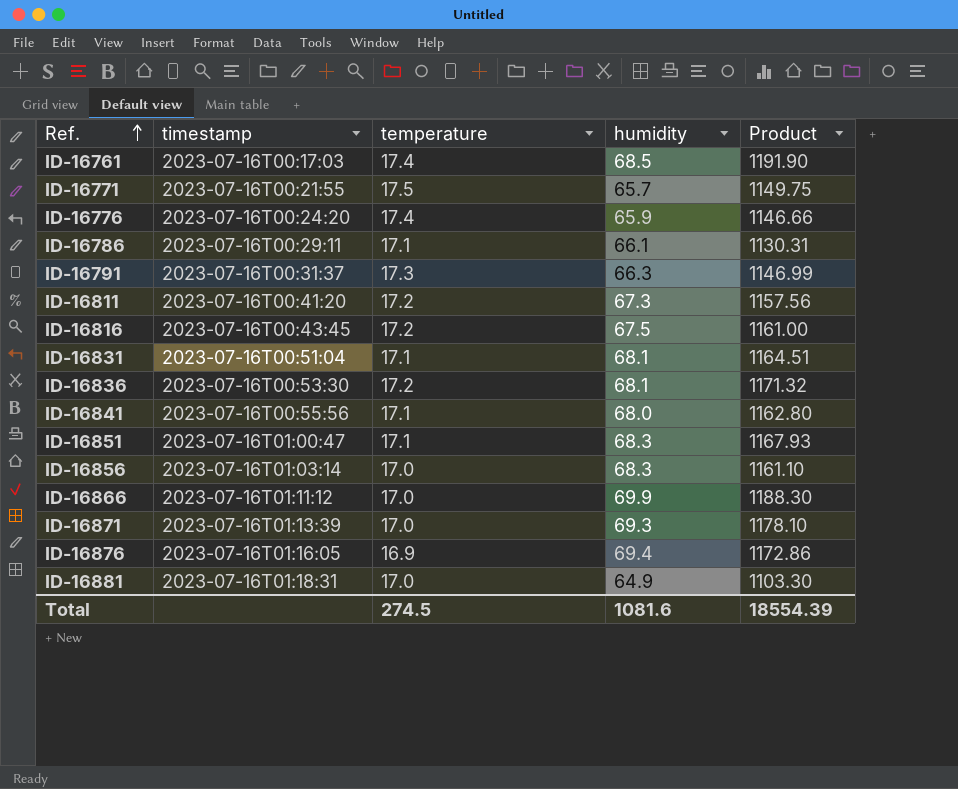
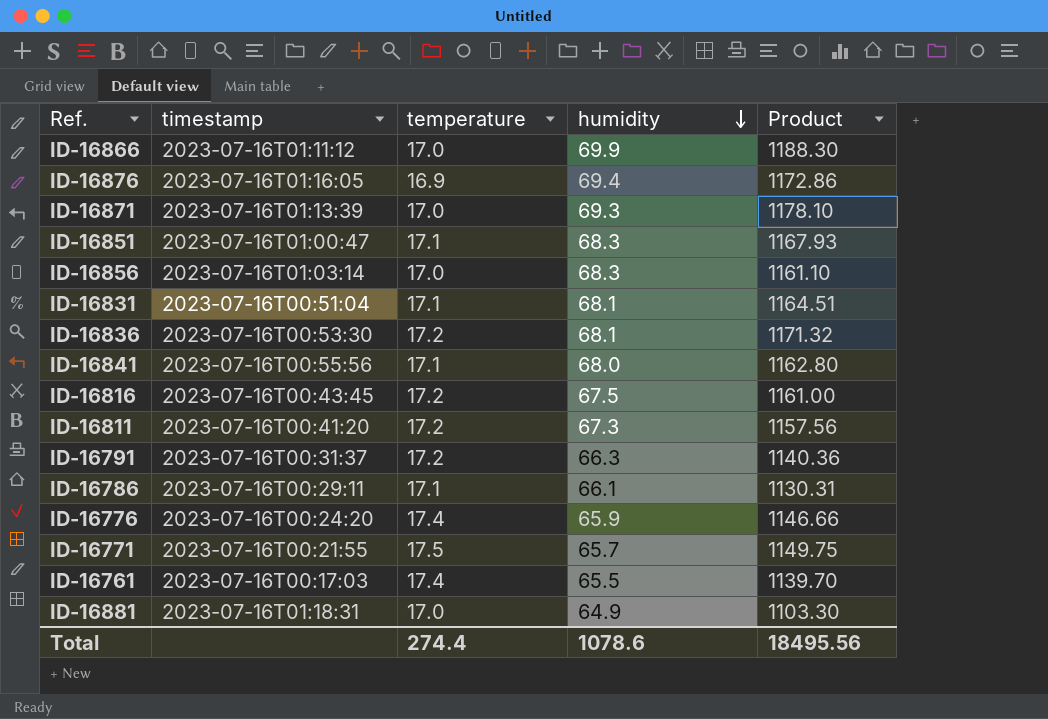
row order: Ref. ascending -> humidity descending
ID-16791 | temperature: 17.3 -> 17.2
ID-16791 | Product: 1146.99 -> 1140.36
ID-16761 | humidity: 68.5 -> 65.5
ID-16761 | Product: 1191.90 -> 1139.70
Total | temperature: 274.5 -> 274.4
Total | humidity: 1081.6 -> 1078.6
Total | Product: 18554.39 -> 18495.56

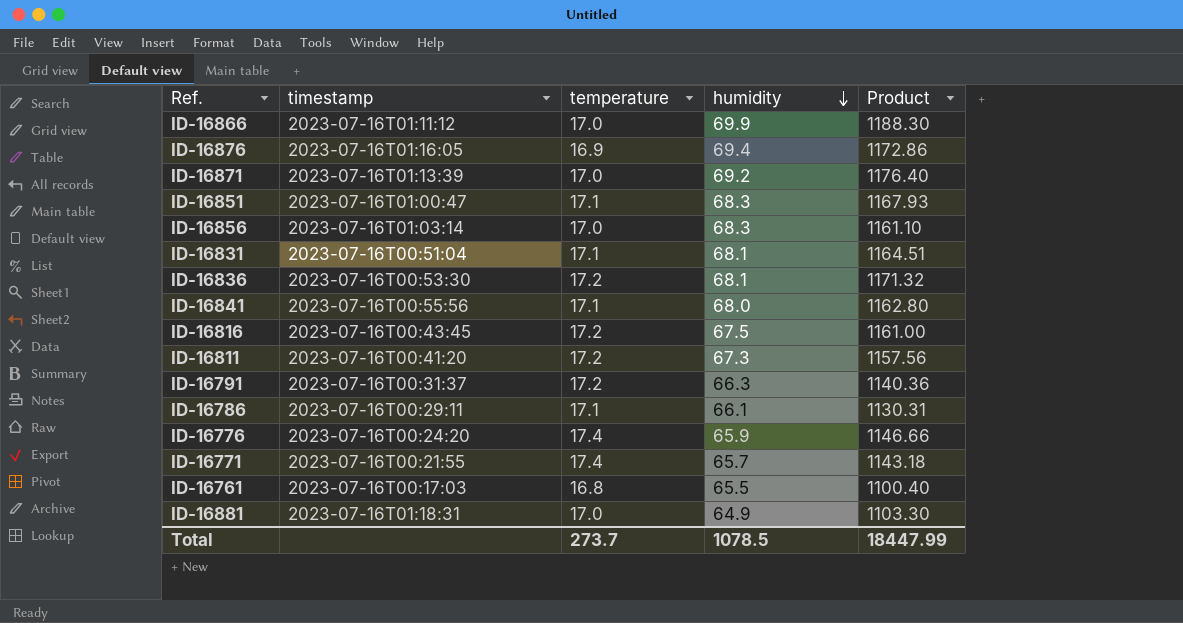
ID-16871 | humidity: 69.3 -> 69.2
ID-16871 | Product: 1178.10 -> 1176.40
ID-16771 | temperature: 17.5 -> 17.4
ID-16771 | Product: 1149.75 -> 1143.18
ID-16761 | temperature: 17.4 -> 16.8
ID-16761 | Product: 1139.70 -> 1100.40
Total | temperature: 274.4 -> 273.7
Total | humidity: 1078.6 -> 1078.5
Total | Product: 18495.56 -> 18447.99

